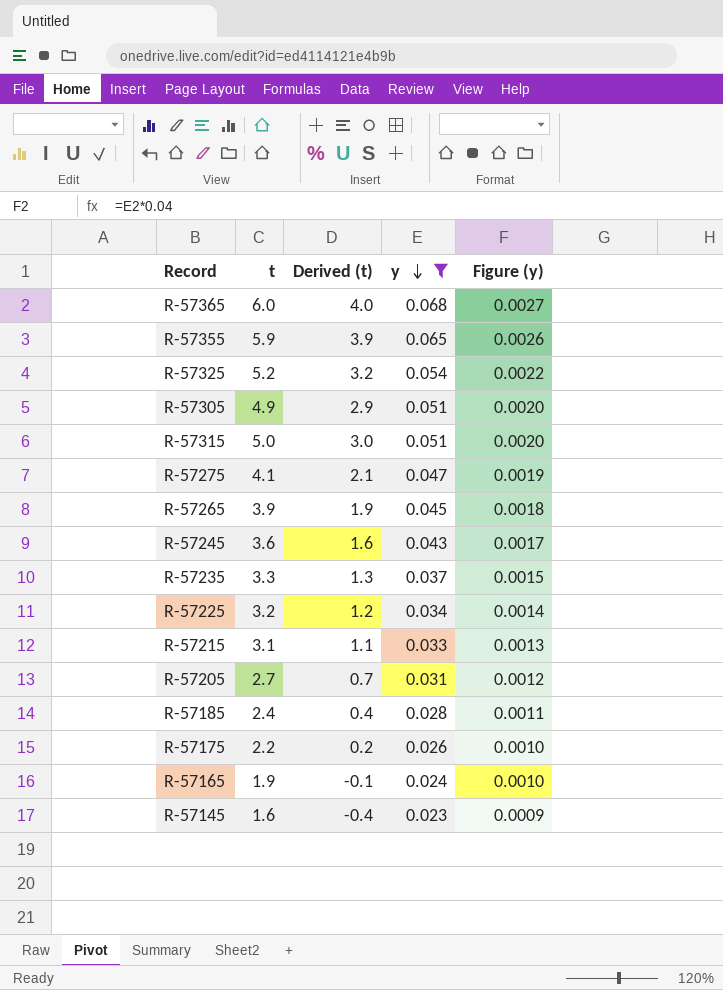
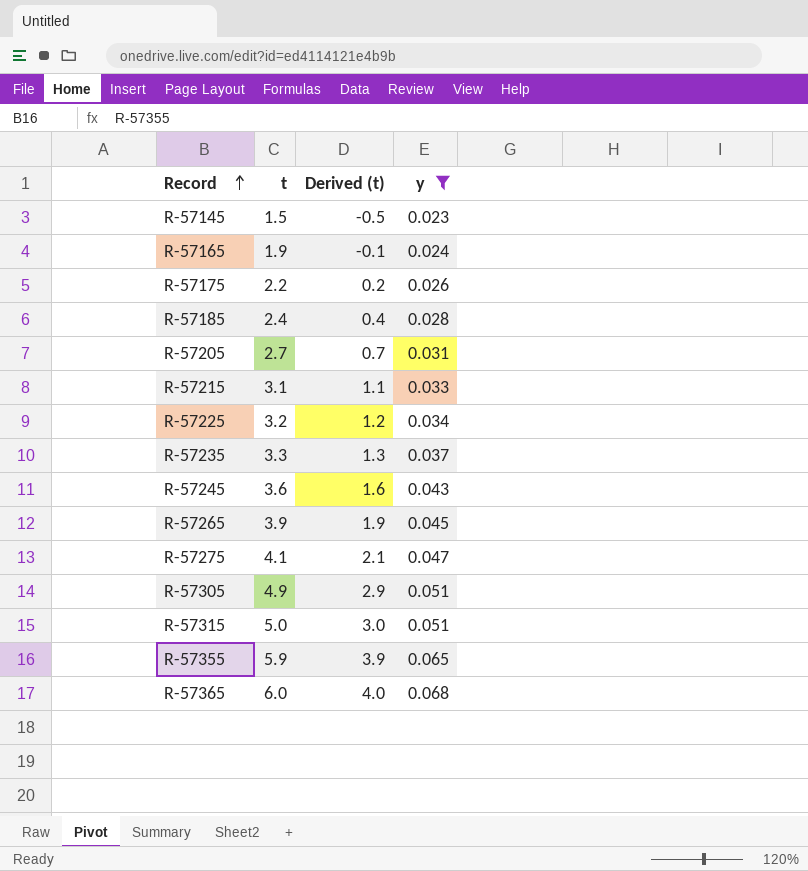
row order: y descending -> Record ascending
column Figure (y) | formula: [y] * 0.04 -> none
row R-57325: 5.2 | 3.2 | 0.054 | 0.0022 -> none
R-57145 | t: 1.6 -> 1.5
R-57145 | Derived (t): -0.4 -> -0.5

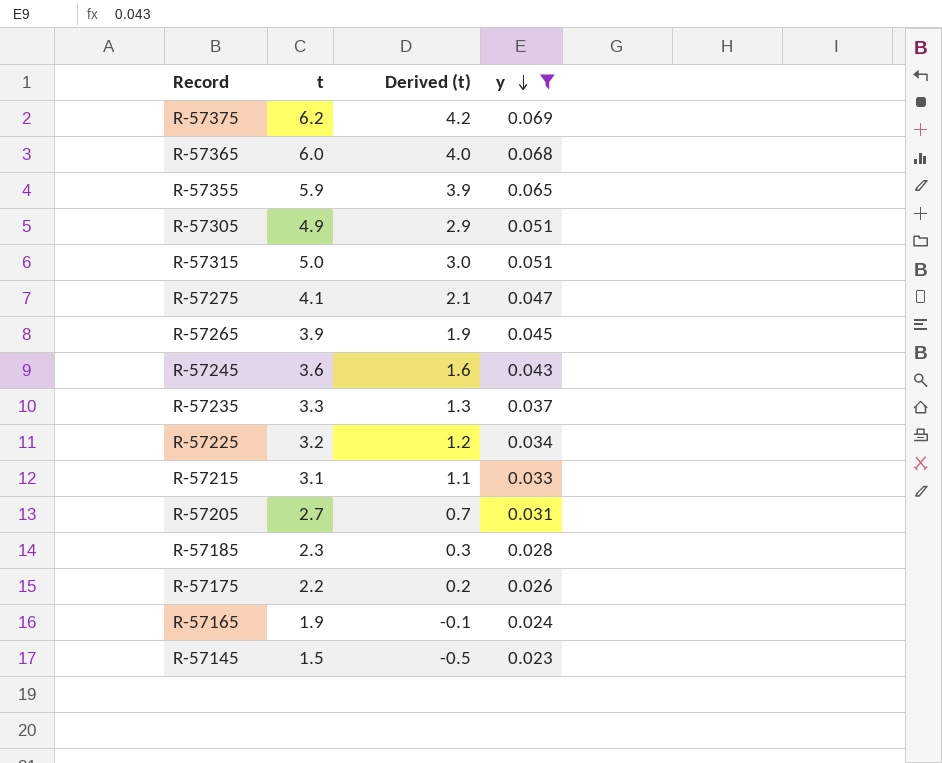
row order: Record ascending -> y descending
row R-57375: none -> 6.2 | 4.2 | 0.069
R-57185 | t: 2.4 -> 2.3
R-57185 | Derived (t): 0.4 -> 0.3

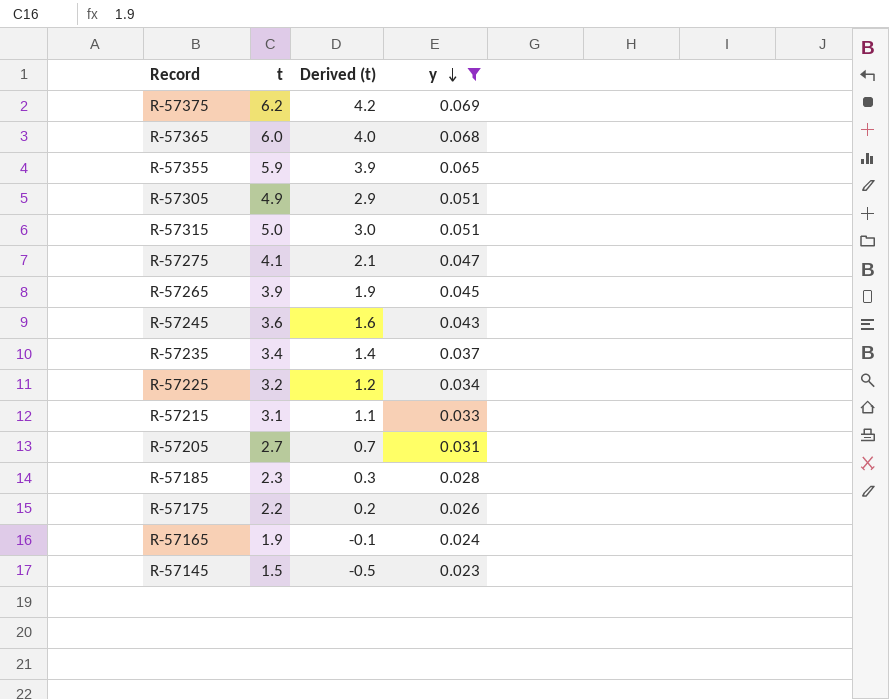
R-57235 | t: 3.3 -> 3.4
R-57235 | Derived (t): 1.3 -> 1.4

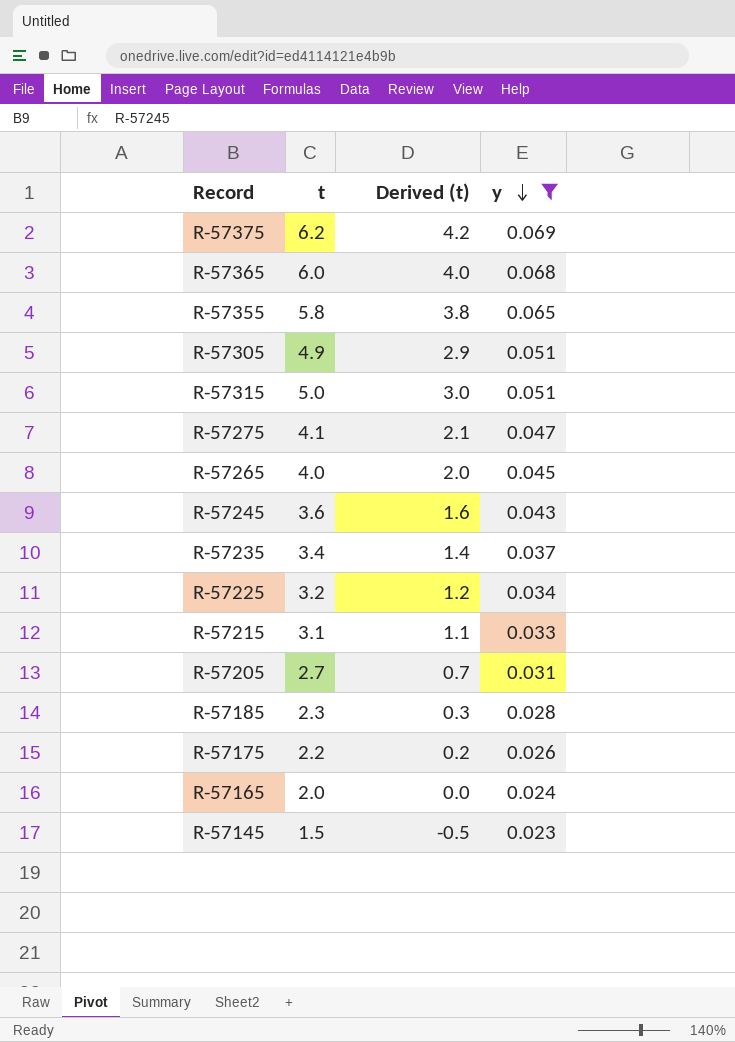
R-57355 | t: 5.9 -> 5.8
R-57355 | Derived (t): 3.9 -> 3.8
R-57265 | t: 3.9 -> 4.0
R-57265 | Derived (t): 1.9 -> 2.0
R-57165 | t: 1.9 -> 2.0
R-57165 | Derived (t): -0.1 -> 0.0

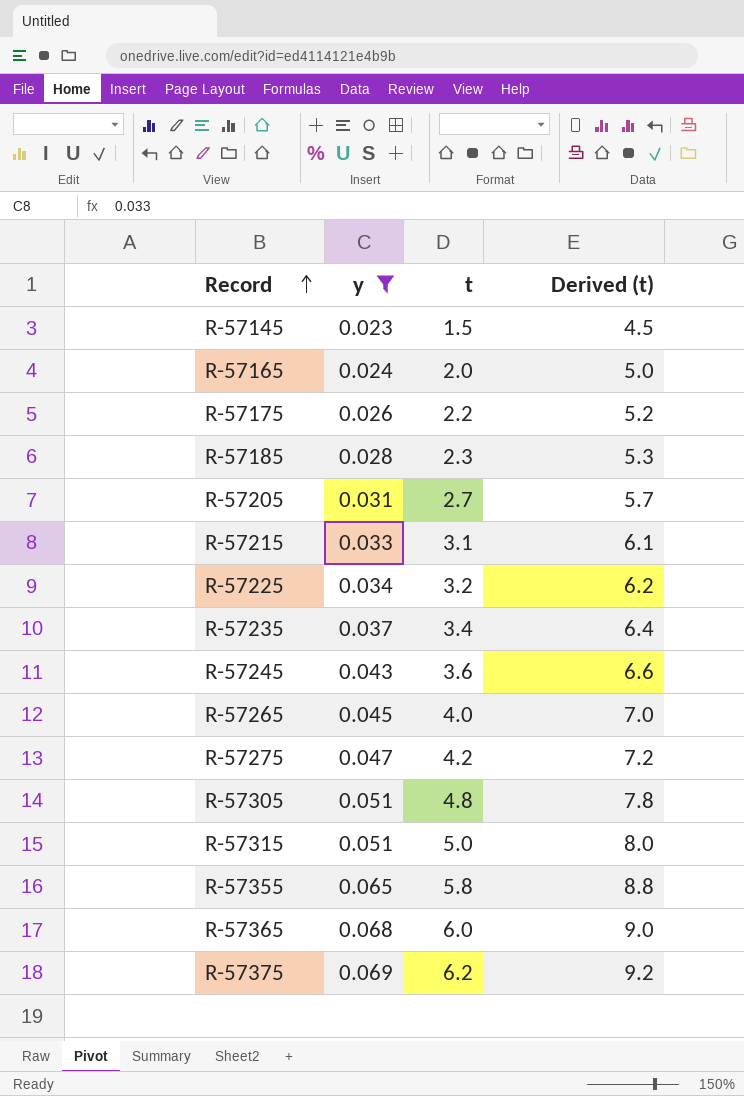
row order: y descending -> Record ascending
column y | position: 4 -> 2
column Derived (t) | formula: [t] - 2 -> [t] + 3
R-57275 | t: 4.1 -> 4.2
R-57305 | t: 4.9 -> 4.8

